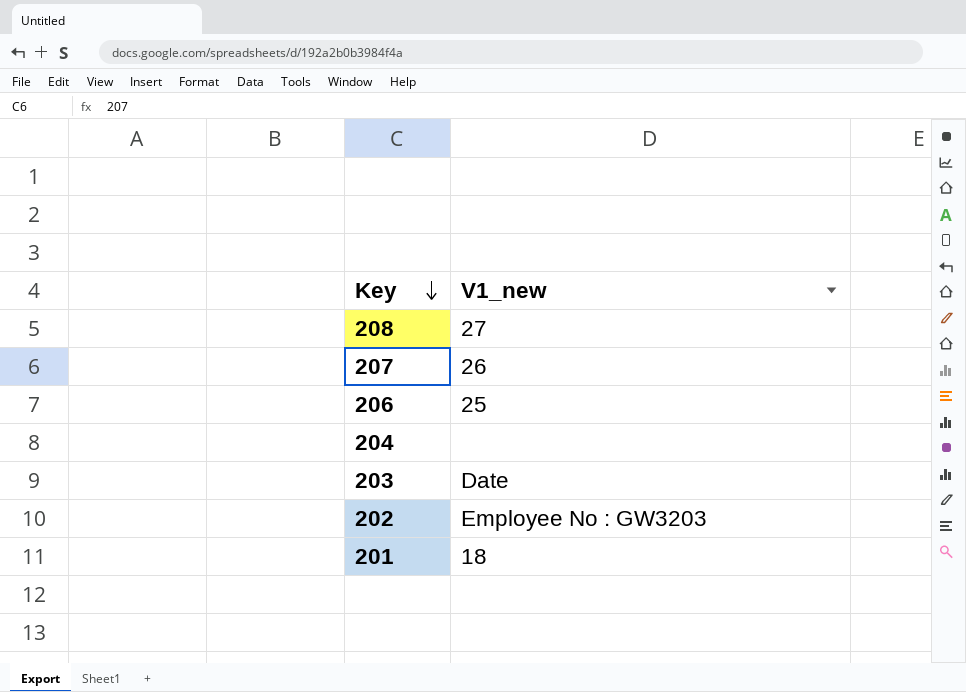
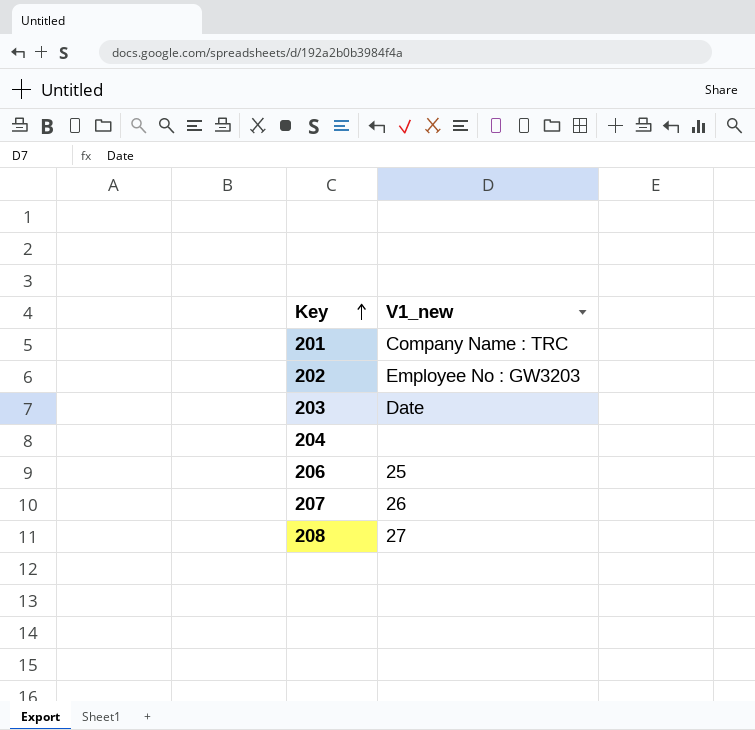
row order: Key descending -> Key ascending
201 | V1_new: 18 -> Company Name : TRC

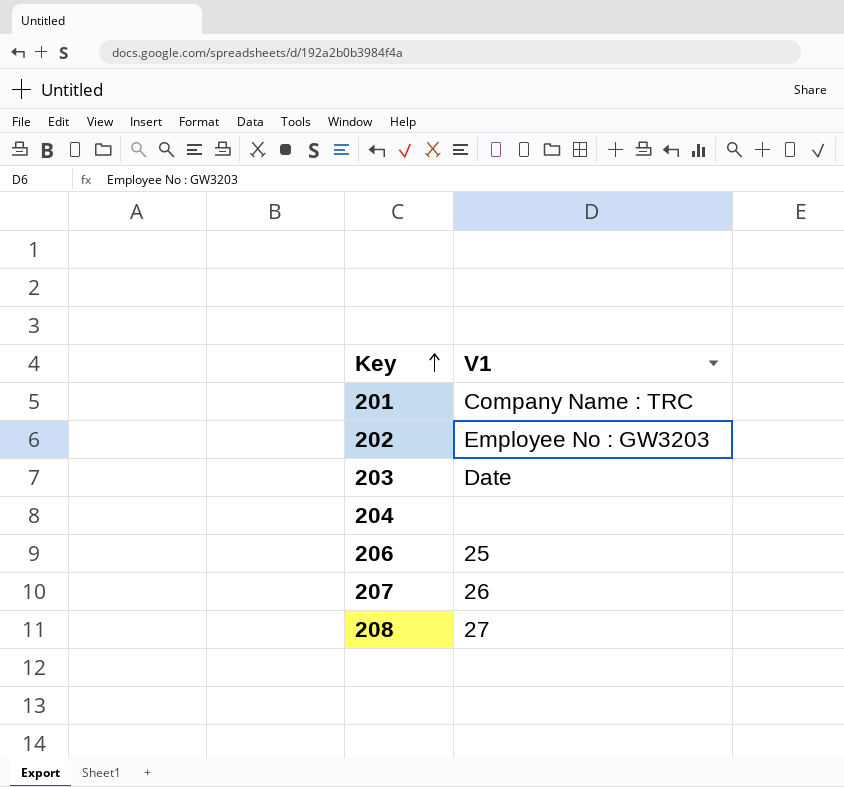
column name: V1_new -> V1

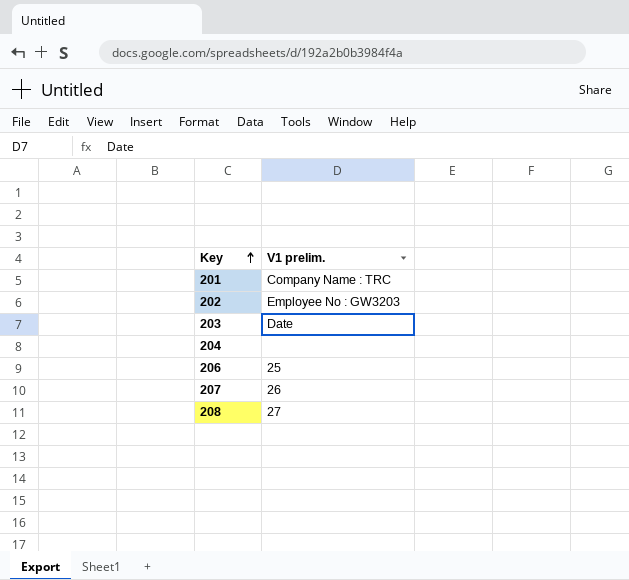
column name: V1 -> V1 prelim.

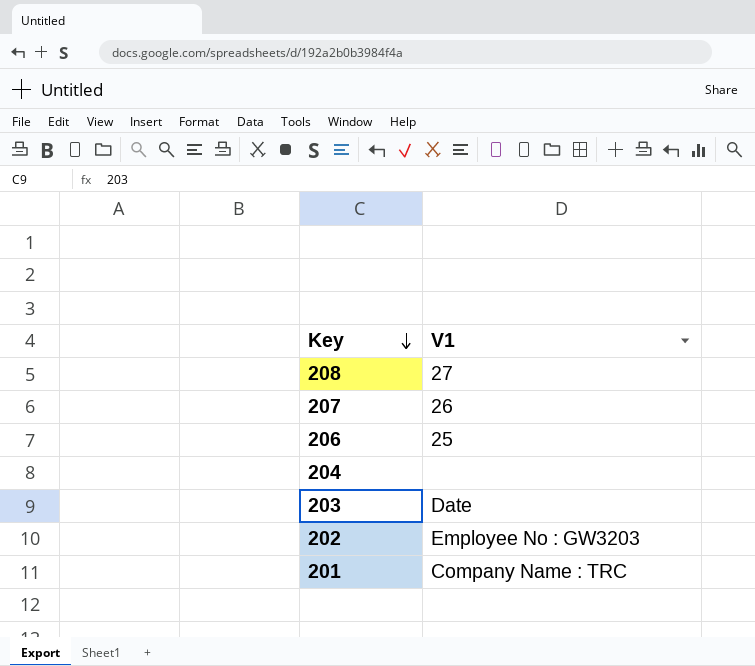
row order: Key ascending -> Key descending
column name: V1 prelim. -> V1

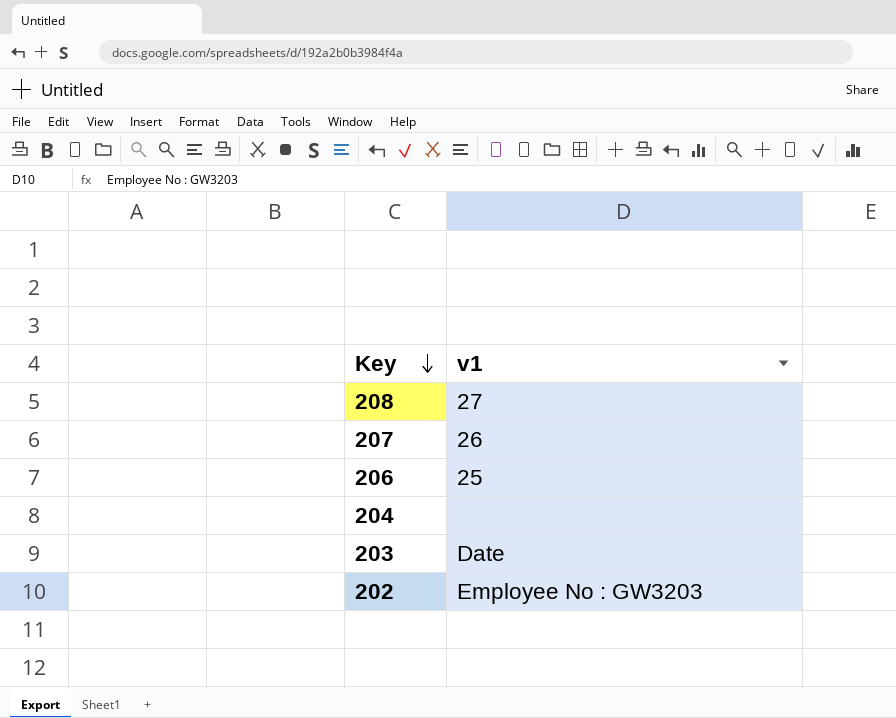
column name: V1 -> v1
row 201: Company Name : TRC -> none

